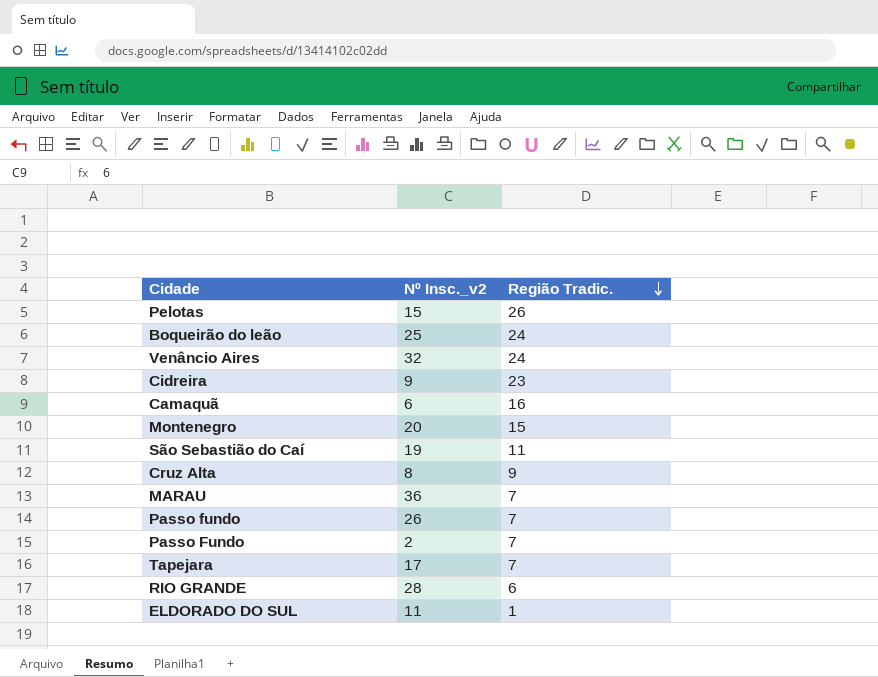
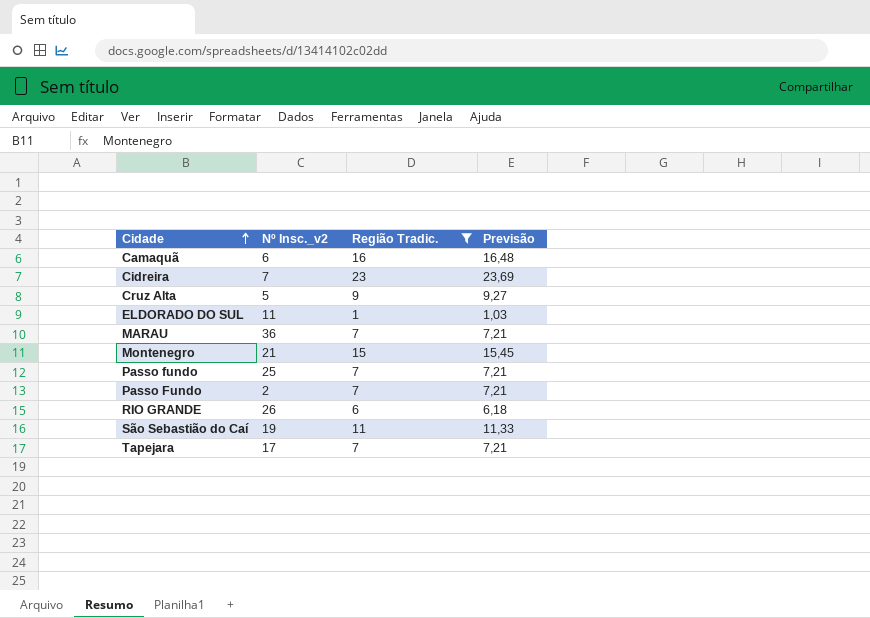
filter: none -> Região Tradic. <= 23
row order: Região Tradic. descending -> Cidade ascending
column Previsão | formula: none -> [Região Tradic.] * 1,03
Cidreira | Nº Insc._v2: 9 -> 7
Cruz Alta | Nº Insc._v2: 8 -> 5
Montenegro | Nº Insc._v2: 20 -> 21
Passo fundo | Nº Insc._v2: 26 -> 25
RIO GRANDE | Nº Insc._v2: 28 -> 26

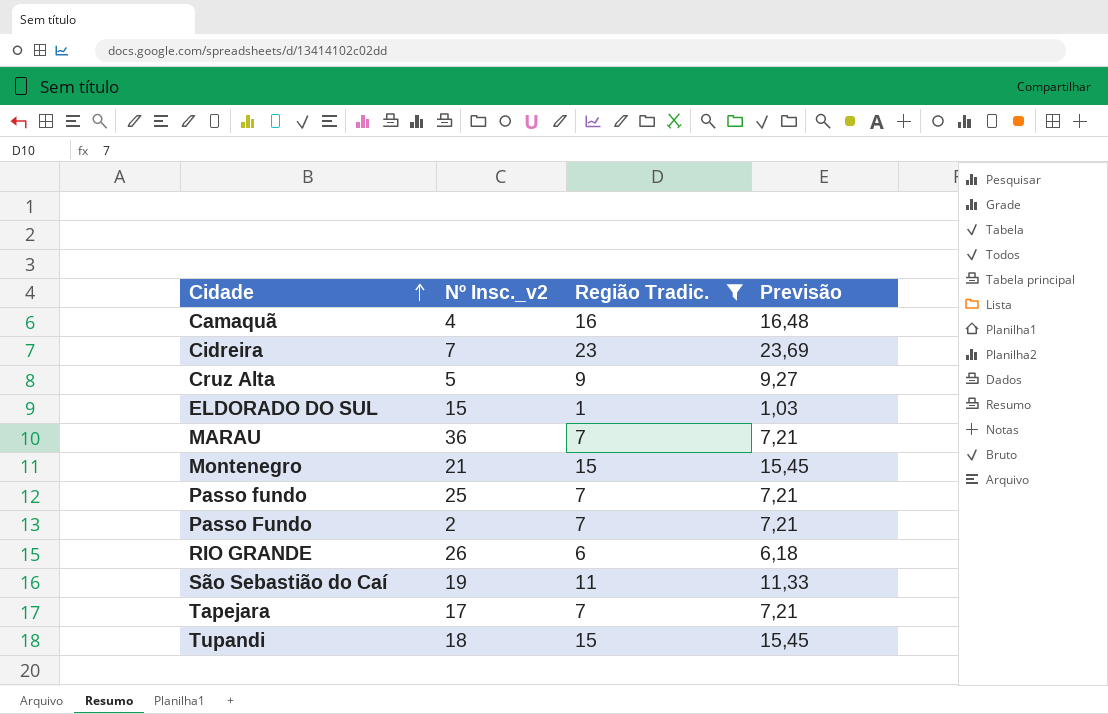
Camaquã | Nº Insc._v2: 6 -> 4
ELDORADO DO SUL | Nº Insc._v2: 11 -> 15
row Tupandi: none -> 18 | 15 | 15,45

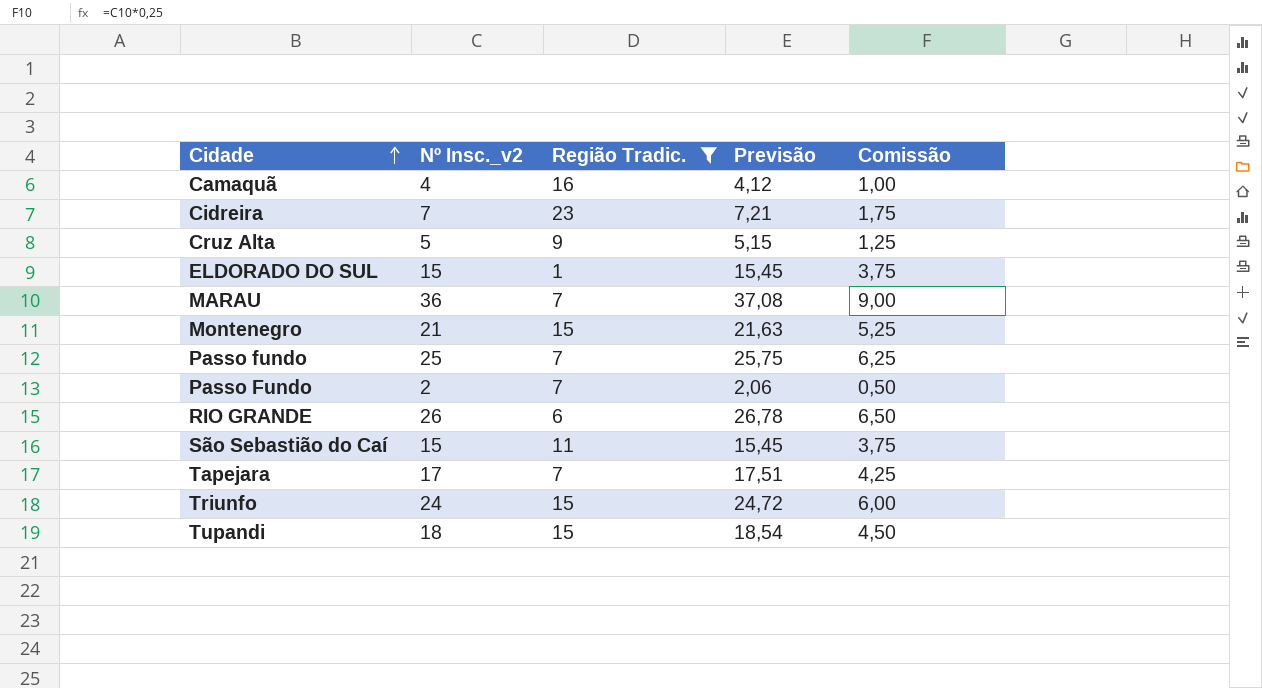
column Previsão | formula: [Região Tradic.] * 1,03 -> [Nº Insc._v2] * 1,03
column Comissão | formula: none -> [Nº Insc._v2] * 0,25
São Sebastião do Caí | Nº Insc._v2: 19 -> 15
row Triunfo: none -> 24 | 15 | 24,72 | 6,00

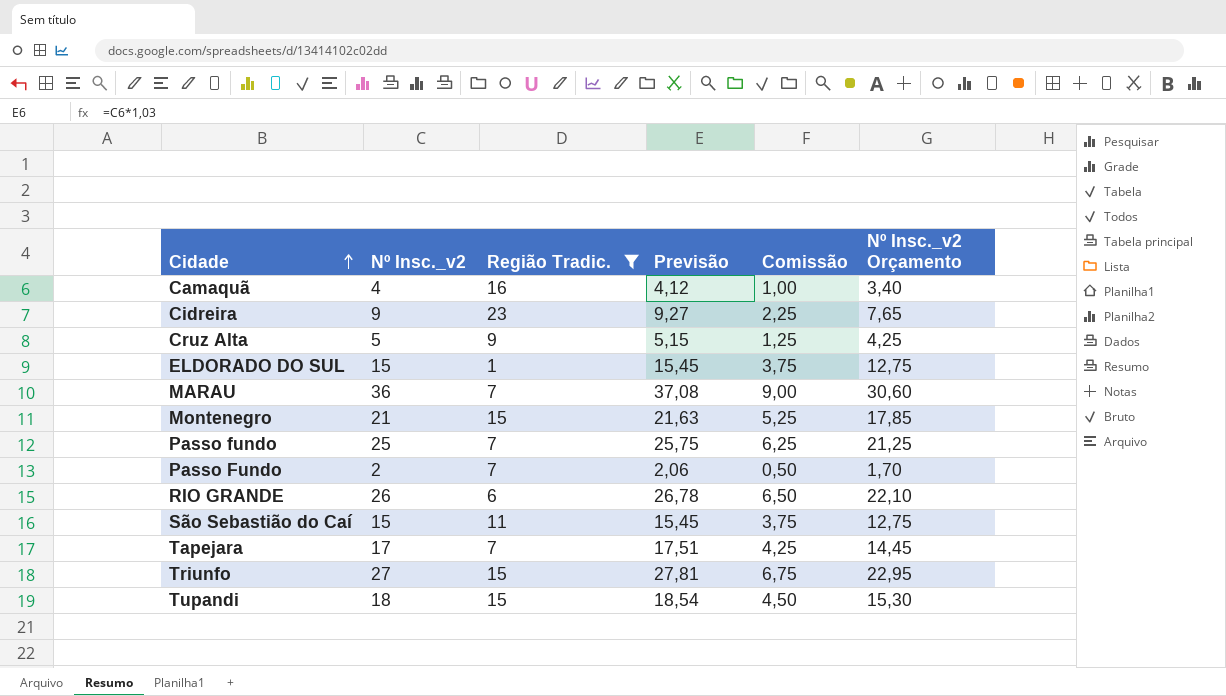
column Nº Insc._v2 Orçamento | formula: none -> [Nº Insc._v2] * 0,85
Cidreira | Nº Insc._v2: 7 -> 9
Cidreira | Previsão: 7,21 -> 9,27
Cidreira | Comissão: 1,75 -> 2,25
Triunfo | Nº Insc._v2: 24 -> 27
Triunfo | Previsão: 24,72 -> 27,81
Triunfo | Comissão: 6,00 -> 6,75

